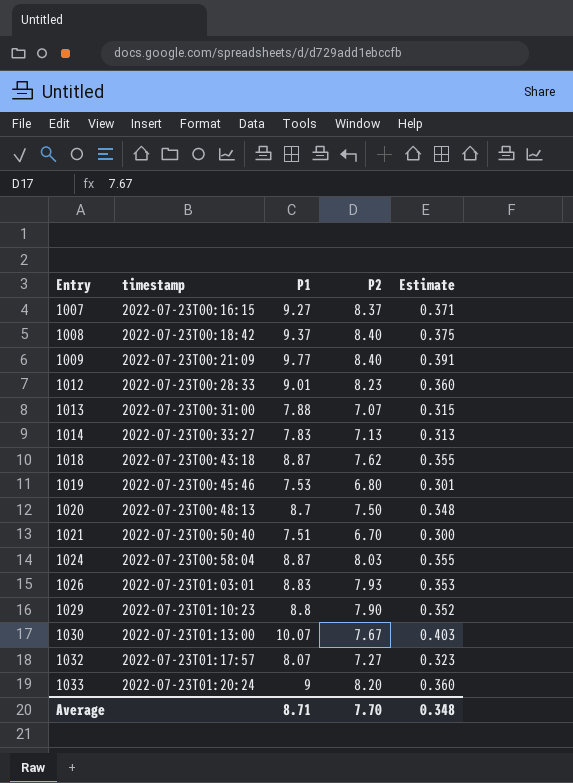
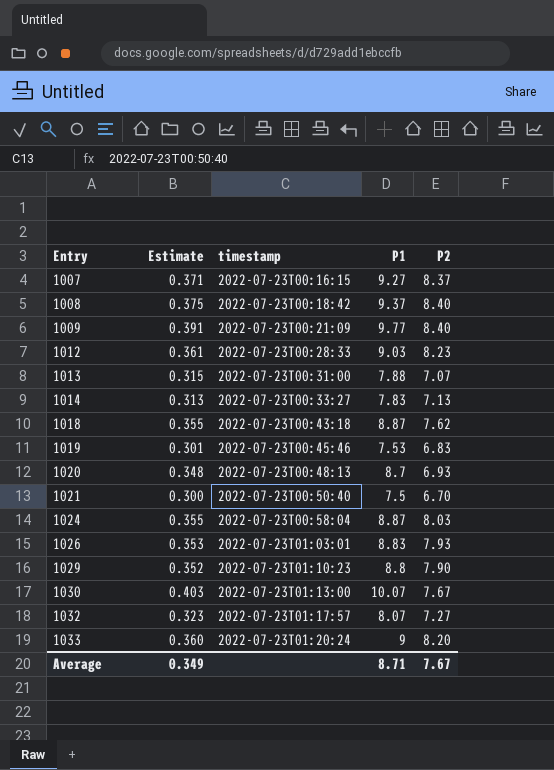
column Estimate | position: 5 -> 2
1012 | Estimate: 0.360 -> 0.361
1012 | P1: 9.01 -> 9.03
1019 | P2: 6.80 -> 6.83
1020 | P2: 7.50 -> 6.93
1021 | P1: 7.51 -> 7.5
Average | Estimate: 0.348 -> 0.349
Average | P2: 7.70 -> 7.67

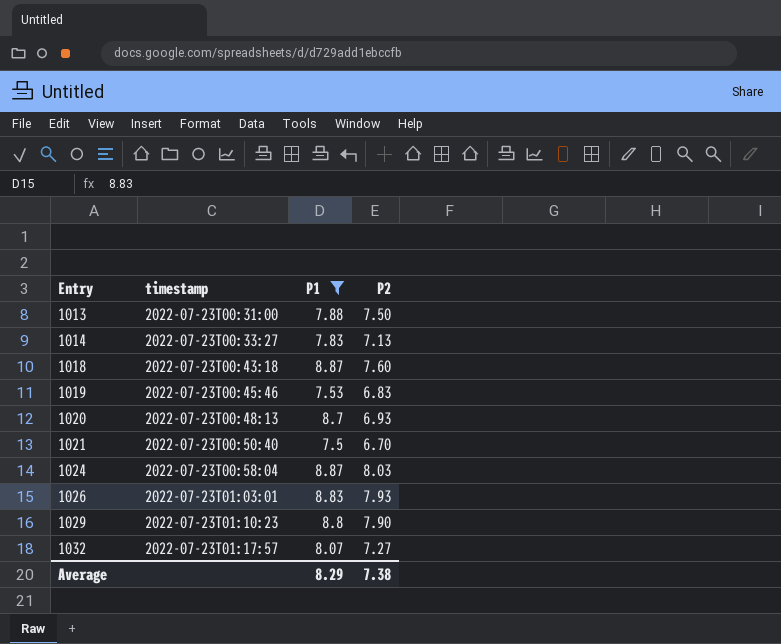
filter: none -> P1 <= 8.87
column Estimate | formula: [P1] * 0.04 -> none
1013 | P2: 7.07 -> 7.50
1018 | P2: 7.62 -> 7.60
Average | P1: 8.71 -> 8.29
Average | P2: 7.67 -> 7.38

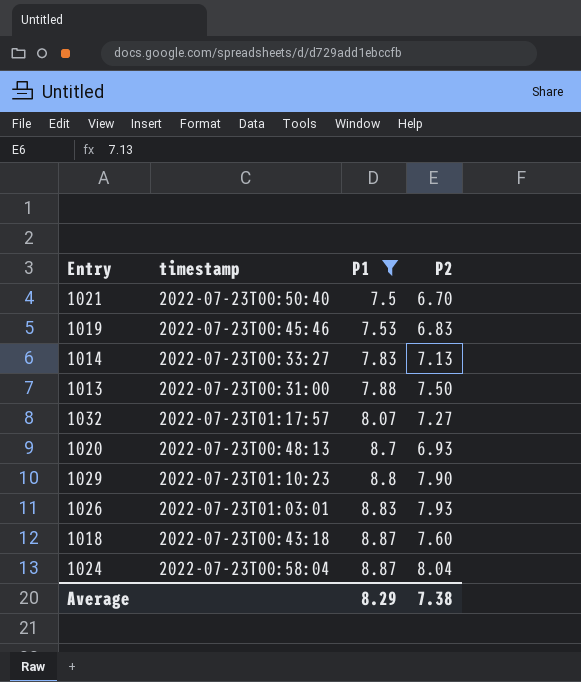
row order: Entry ascending -> P1 ascending
1024 | P2: 8.03 -> 8.04

